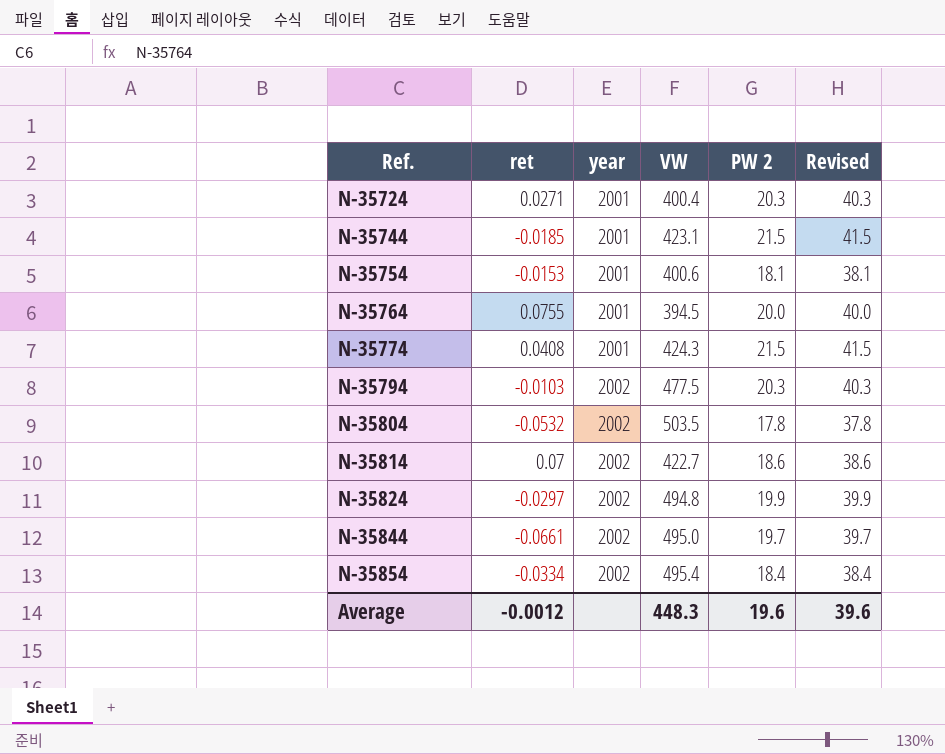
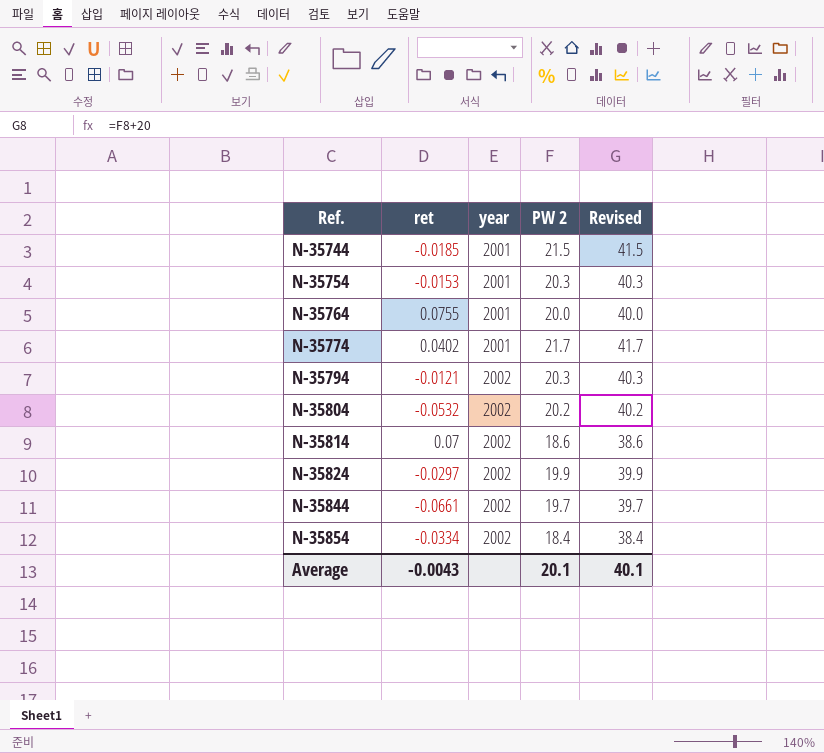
column VW | position: 4 -> none
row N-35724: 0.0271 | 2001 | 400.4 | 20.3 | 40.3 -> none
N-35754 | PW 2: 18.1 -> 20.3
N-35754 | Revised: 38.1 -> 40.3
N-35774 | ret: 0.0408 -> 0.0402
N-35774 | PW 2: 21.5 -> 21.7
N-35774 | Revised: 41.5 -> 41.7
N-35794 | ret: -0.0103 -> -0.0121
N-35804 | PW 2: 17.8 -> 20.2
N-35804 | Revised: 37.8 -> 40.2
Average | ret: -0.0012 -> -0.0043
Average | PW 2: 19.6 -> 20.1
Average | Revised: 39.6 -> 40.1

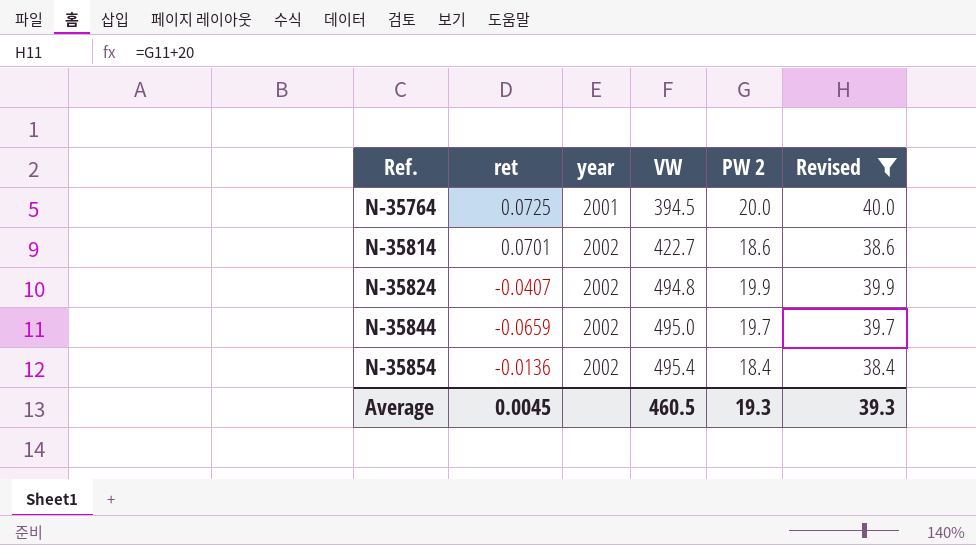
filter: none -> Revised <= 40.0
column VW | position: none -> 4
N-35764 | ret: 0.0755 -> 0.0725
N-35814 | ret: 0.07 -> 0.0701
N-35824 | ret: -0.0297 -> -0.0407
N-35844 | ret: -0.0661 -> -0.0659
N-35854 | ret: -0.0334 -> -0.0136
Average | ret: -0.0043 -> 0.0045
Average | PW 2: 20.1 -> 19.3
Average | Revised: 40.1 -> 39.3

